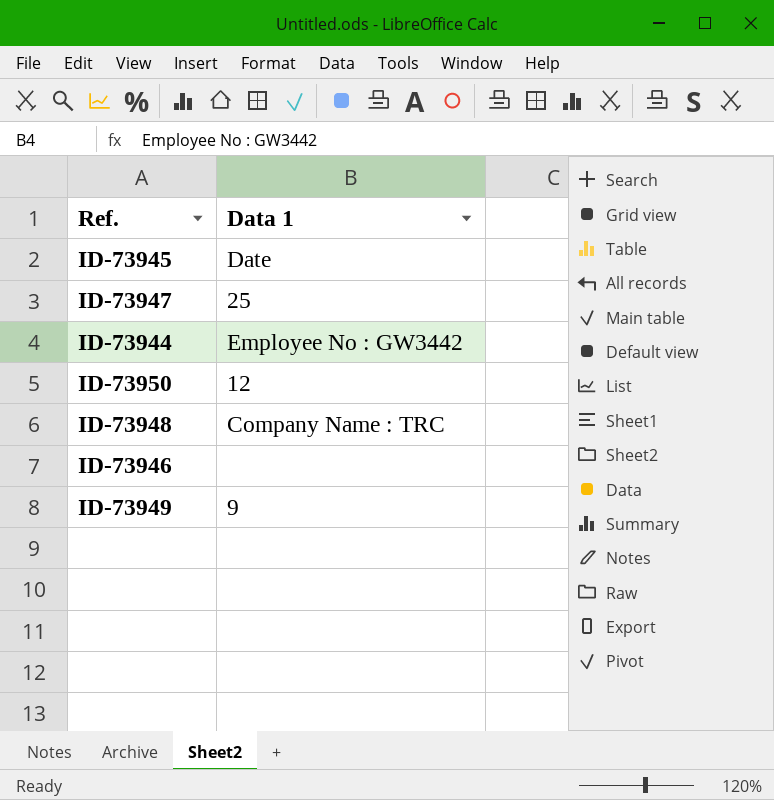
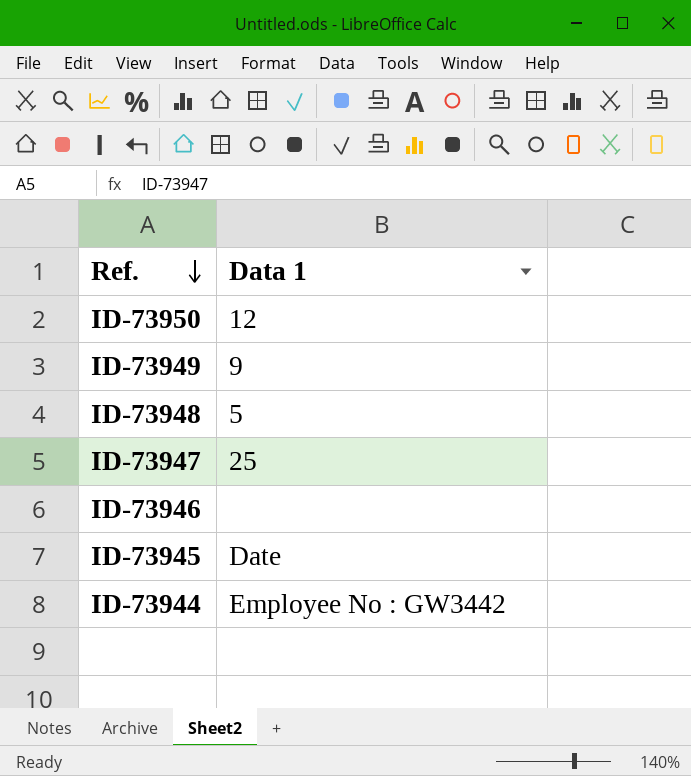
row order: none -> Ref. descending
ID-73948 | Data 1: Company Name : TRC -> 5

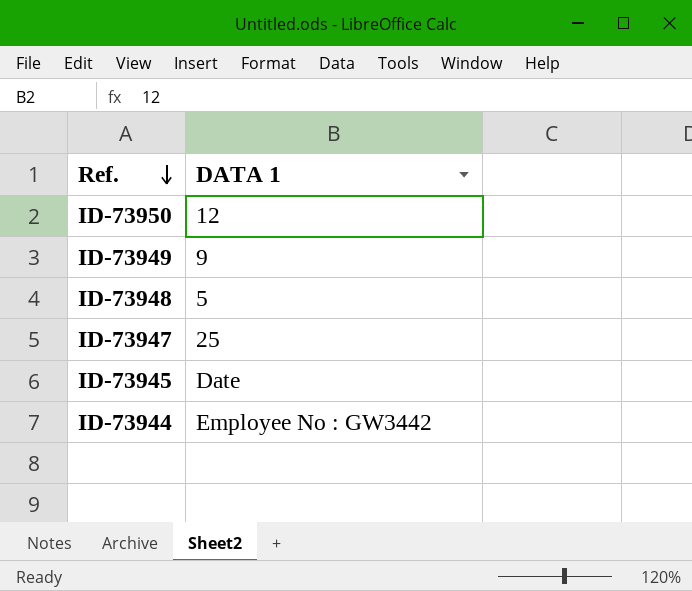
column name: Data 1 -> DATA 1
row ID-73946: none -> none

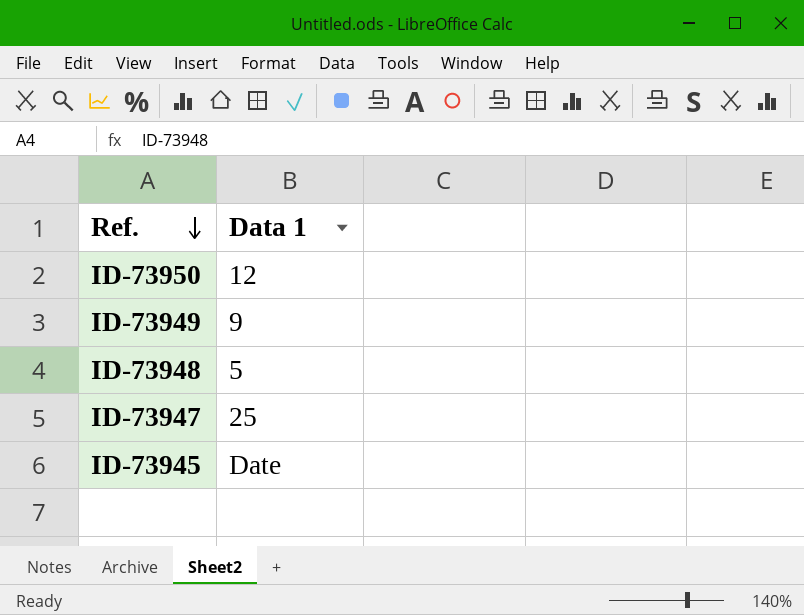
column name: DATA 1 -> Data 1
row ID-73944: Employee No : GW3442 -> none

